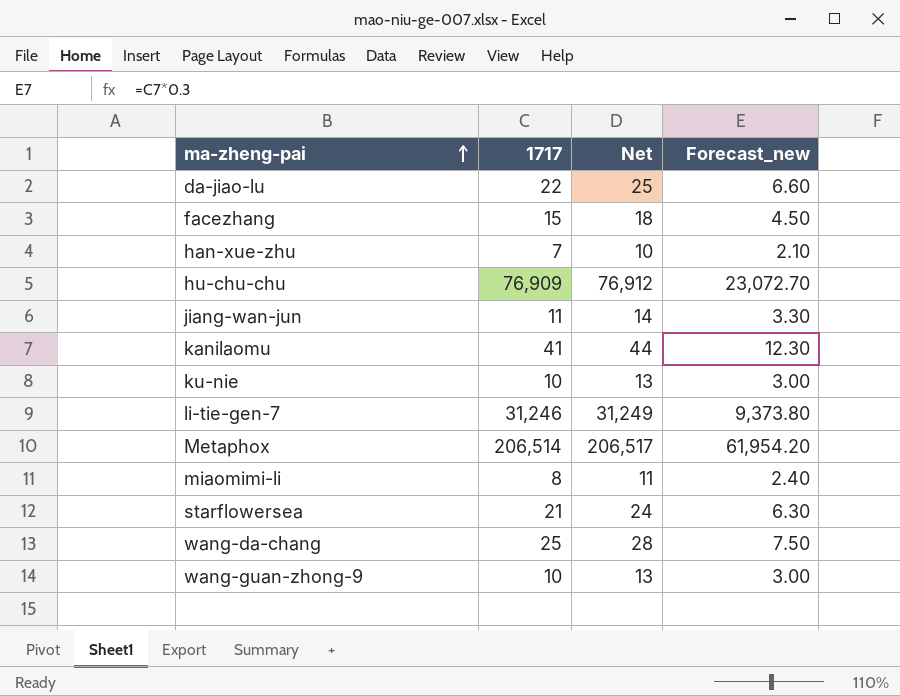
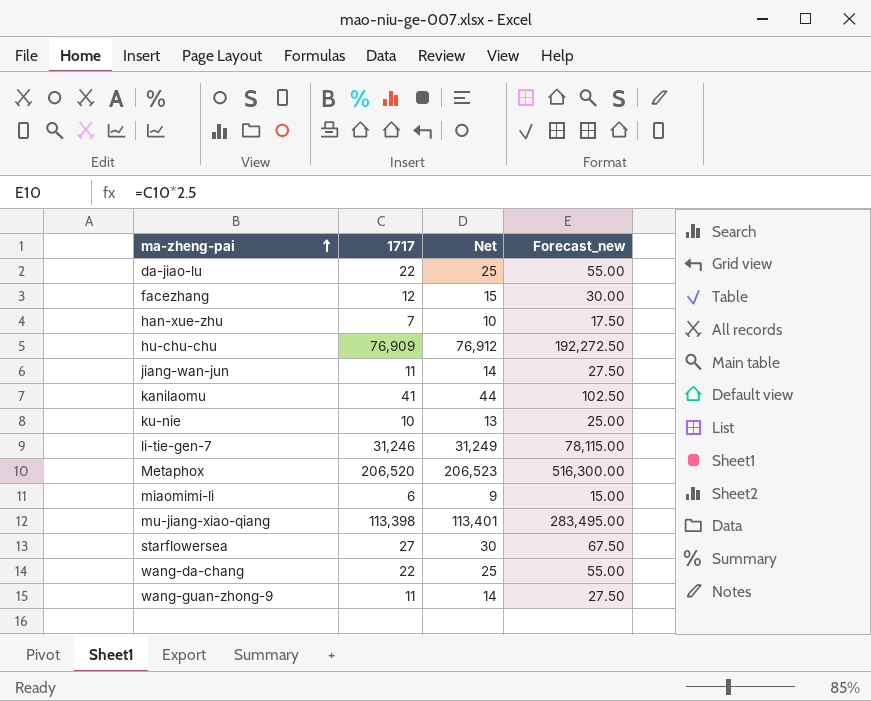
column Forecast_new | formula: [1717] * 0.3 -> [1717] * 2.5
facezhang | 1717: 15 -> 12
facezhang | Net: 18 -> 15
Metaphox | 1717: 206,514 -> 206,520
Metaphox | Net: 206,517 -> 206,523
miaomimi-li | 1717: 8 -> 6
miaomimi-li | Net: 11 -> 9
row mu-jiang-xiao-qiang: none -> 113,398 | 113,401 | 283,495.00
starflowersea | 1717: 21 -> 27
starflowersea | Net: 24 -> 30
wang-da-chang | 1717: 25 -> 22
wang-da-chang | Net: 28 -> 25
wang-guan-zhong-9 | 1717: 10 -> 11
wang-guan-zhong-9 | Net: 13 -> 14

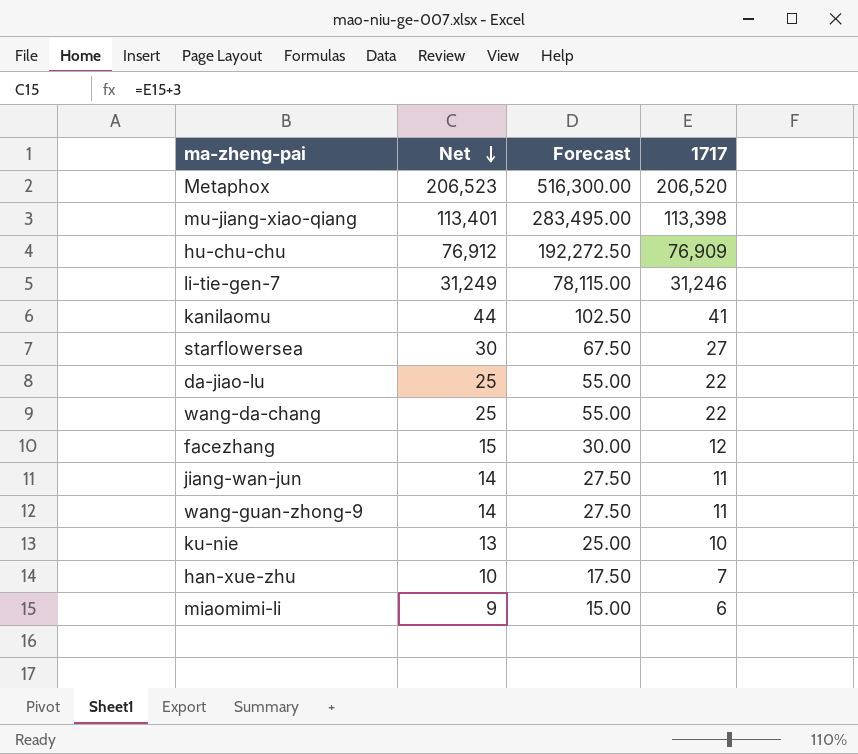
row order: ma-zheng-pai ascending -> Net descending
column name: Forecast_new -> Forecast
column 1717 | position: 2 -> 4

